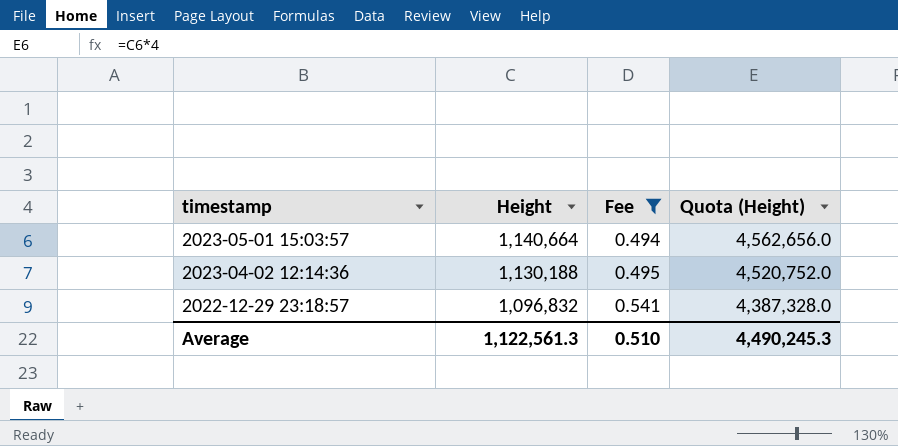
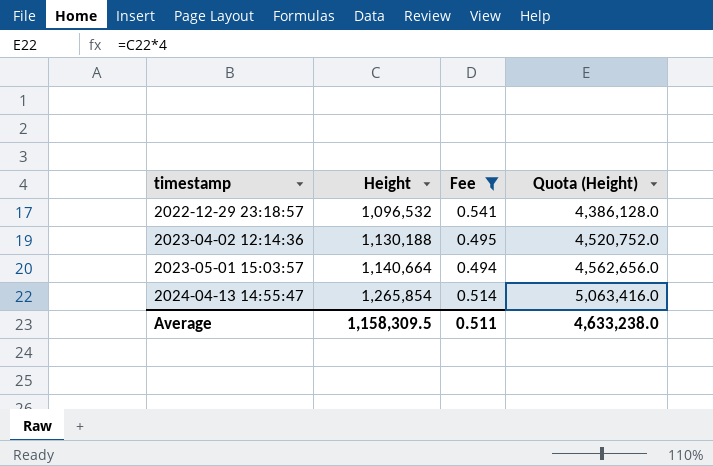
row order: timestamp descending -> timestamp ascending
2022-12-29 23:18:57 | Height: 1,096,832 -> 1,096,532
2022-12-29 23:18:57 | Quota (Height): 4,387,328.0 -> 4,386,128.0
row 2024-04-13 14:55:47: none -> 1,265,854 | 0.514 | 5,063,416.0
Average | Height: 1,122,561.3 -> 1,158,309.5
Average | Fee: 0.510 -> 0.511
Average | Quota (Height): 4,490,245.3 -> 4,633,238.0

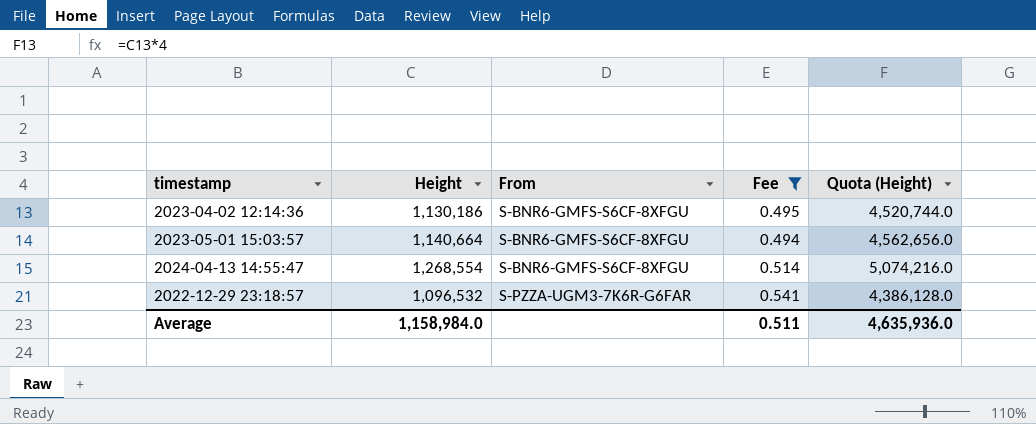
row order: timestamp ascending -> From ascending
column From | position: none -> 3
2023-04-02 12:14:36 | Height: 1,130,188 -> 1,130,186
2023-04-02 12:14:36 | Quota (Height): 4,520,752.0 -> 4,520,744.0
2024-04-13 14:55:47 | Height: 1,265,854 -> 1,268,554
2024-04-13 14:55:47 | Quota (Height): 5,063,416.0 -> 5,074,216.0
Average | Height: 1,158,309.5 -> 1,158,984.0
Average | Quota (Height): 4,633,238.0 -> 4,635,936.0

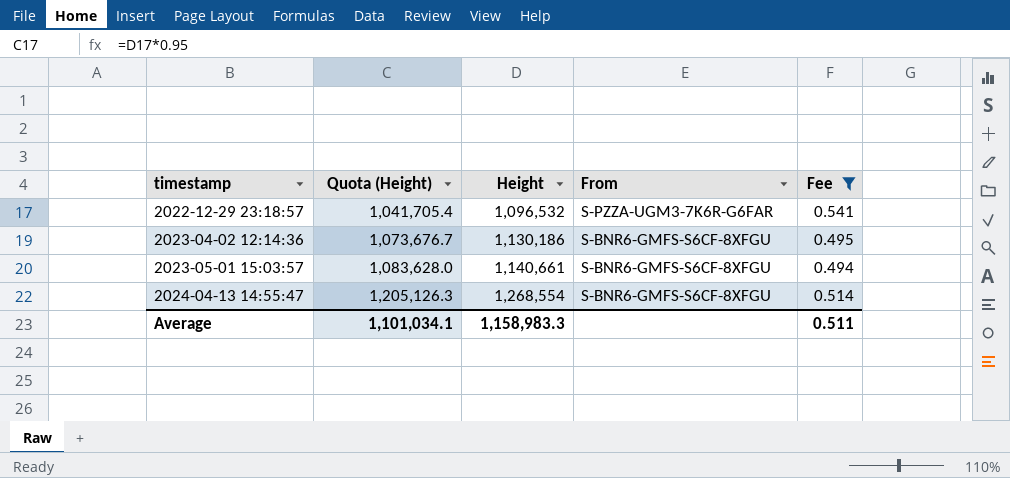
row order: From ascending -> timestamp ascending
column Quota (Height) | formula: [Height] * 4 -> [Height] * 0.95
column Quota (Height) | position: 5 -> 2
2023-05-01 15:03:57 | Height: 1,140,664 -> 1,140,661
Average | Quota (Height): 4,635,936.0 -> 1,101,034.1
Average | Height: 1,158,984.0 -> 1,158,983.3

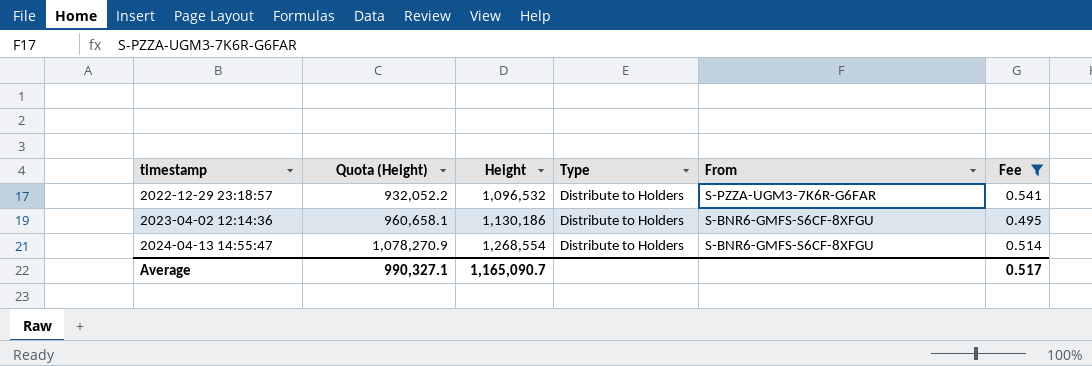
column Quota (Height) | formula: [Height] * 0.95 -> [Height] * 0.85
column Type | position: none -> 4
row 2023-05-01 15:03:57: 1,083,628.0 | 1,140,661 | S-BNR6-GMFS-S6CF-8XFGU | 0.494 -> none
Average | Quota (Height): 1,101,034.1 -> 990,327.1
Average | Height: 1,158,983.3 -> 1,165,090.7
Average | Fee: 0.511 -> 0.517

